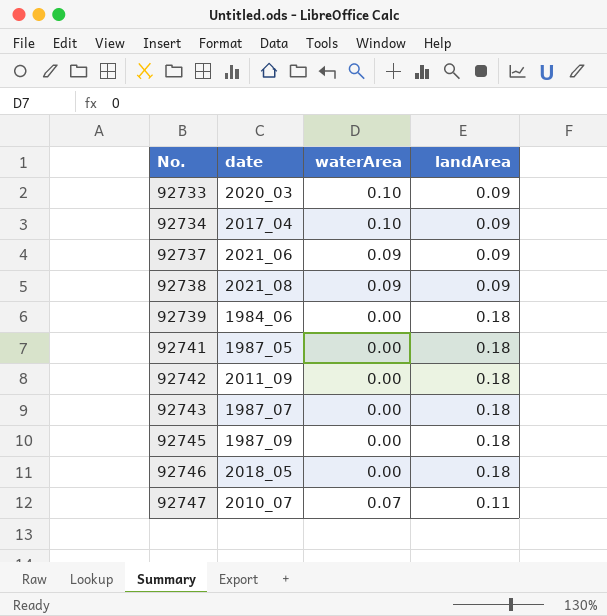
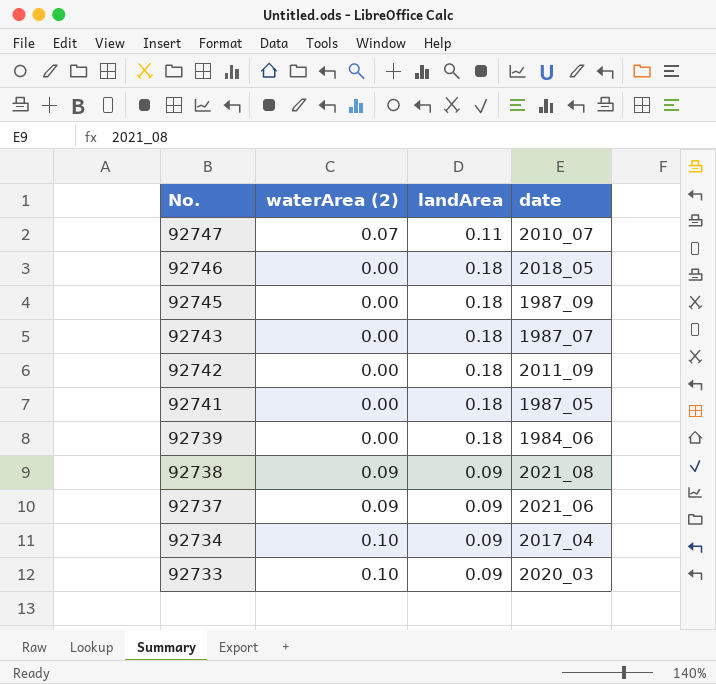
row order: No. ascending -> No. descending
column name: waterArea -> waterArea (2)
column date | position: 2 -> 4

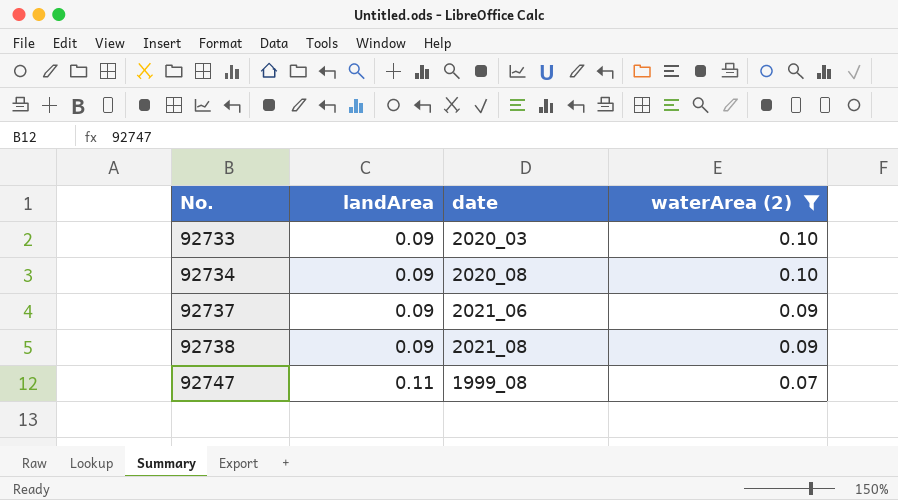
filter: none -> waterArea (2) != 0.00
row order: No. descending -> No. ascending
column waterArea (2) | position: 2 -> 4
92734 | date: 2017_04 -> 2020_08
92747 | date: 2010_07 -> 1999_08

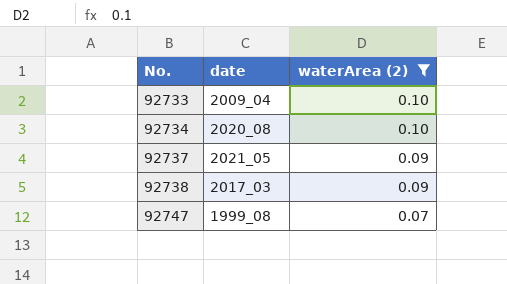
column landArea | position: 2 -> none
92733 | date: 2020_03 -> 2009_04
92737 | date: 2021_06 -> 2021_05
92738 | date: 2021_08 -> 2017_03

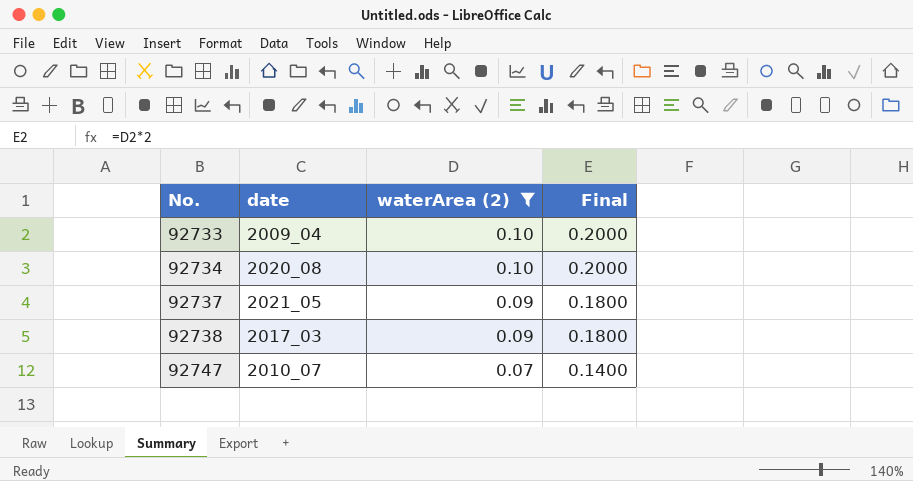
column Final | formula: none -> [waterArea (2)] * 2
92747 | date: 1999_08 -> 2010_07

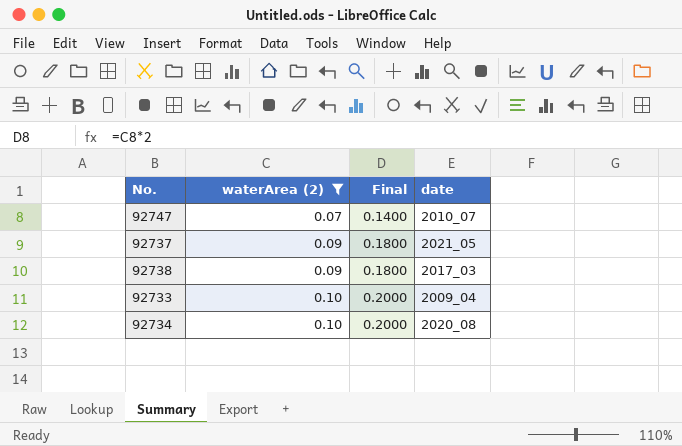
row order: No. ascending -> waterArea (2) ascending
column date | position: 2 -> 4

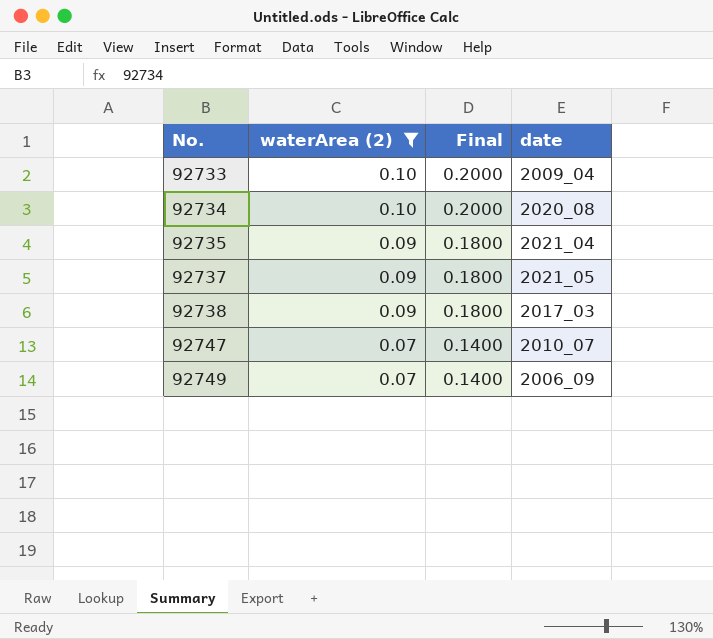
row order: waterArea (2) ascending -> No. ascending
row 92735: none -> 0.09 | 0.1800 | 2021_04
row 92749: none -> 0.07 | 0.1400 | 2006_09

